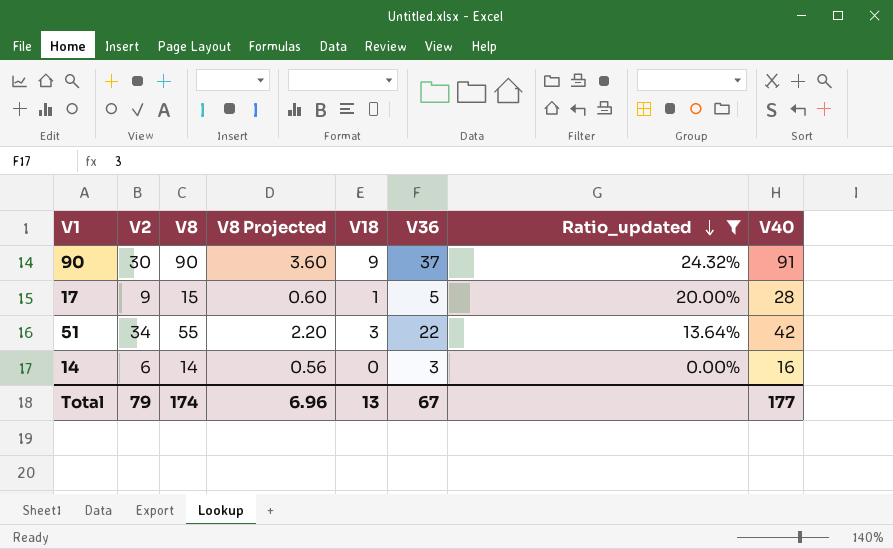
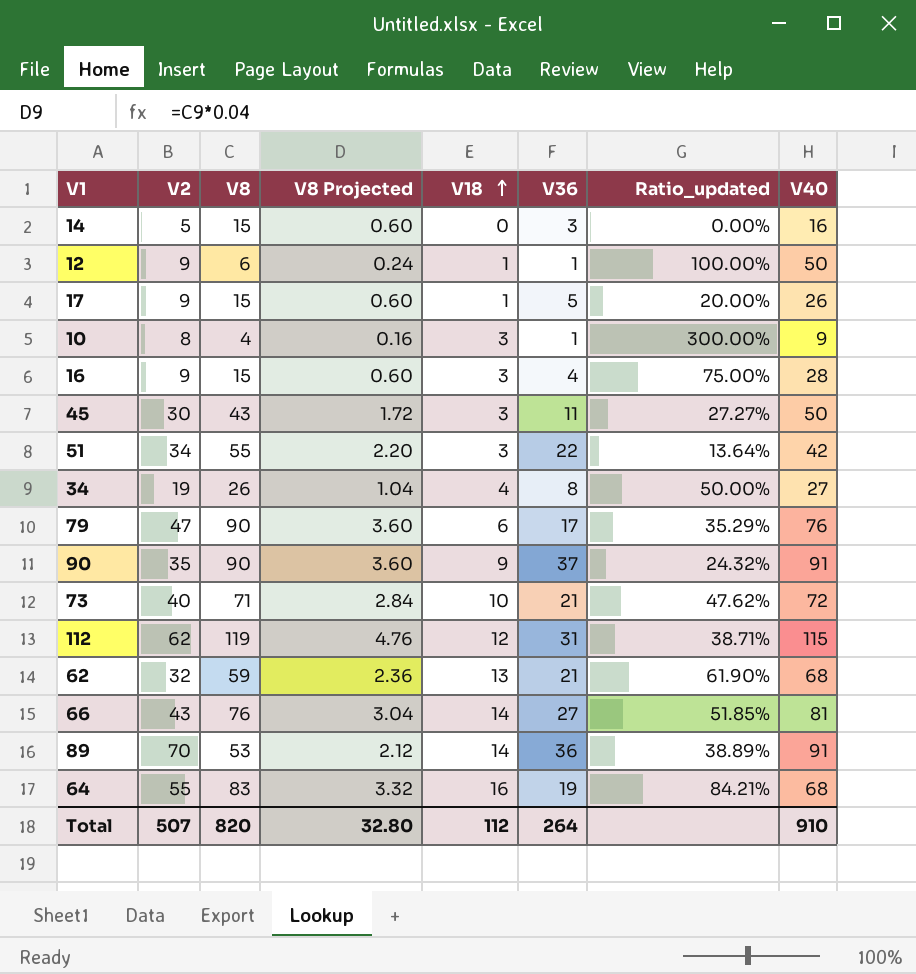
filter: Ratio_updated <= 24.32% -> none
row order: Ratio_updated descending -> V18 ascending
14 | V2: 6 -> 5
14 | V8: 14 -> 15
14 | V8 Projected: 0.56 -> 0.60
17 | V40: 28 -> 26
90 | V2: 30 -> 35
Total | V2: 79 -> 507
Total | V8: 174 -> 820
Total | V8 Projected: 6.96 -> 32.80
Total | V18: 13 -> 112
Total | V36: 67 -> 264
Total | V40: 177 -> 910

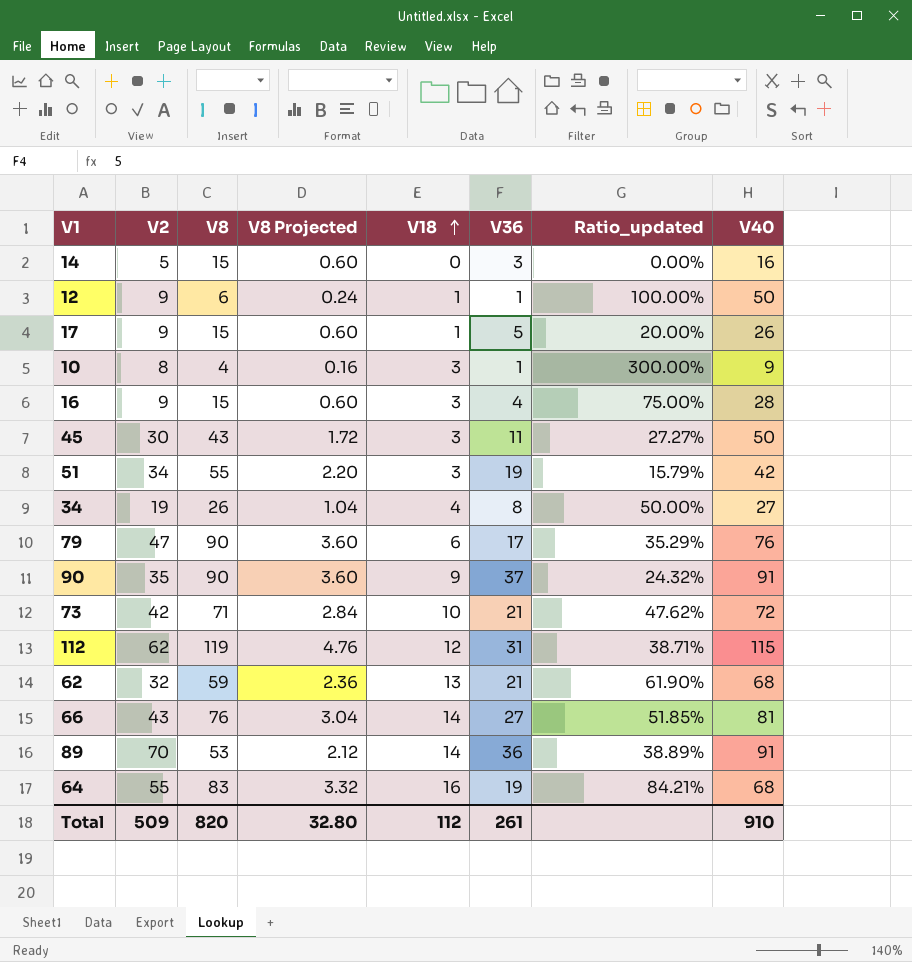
51 | V36: 22 -> 19
51 | Ratio_updated: 13.64% -> 15.79%
73 | V2: 40 -> 42
Total | V2: 507 -> 509
Total | V36: 264 -> 261

